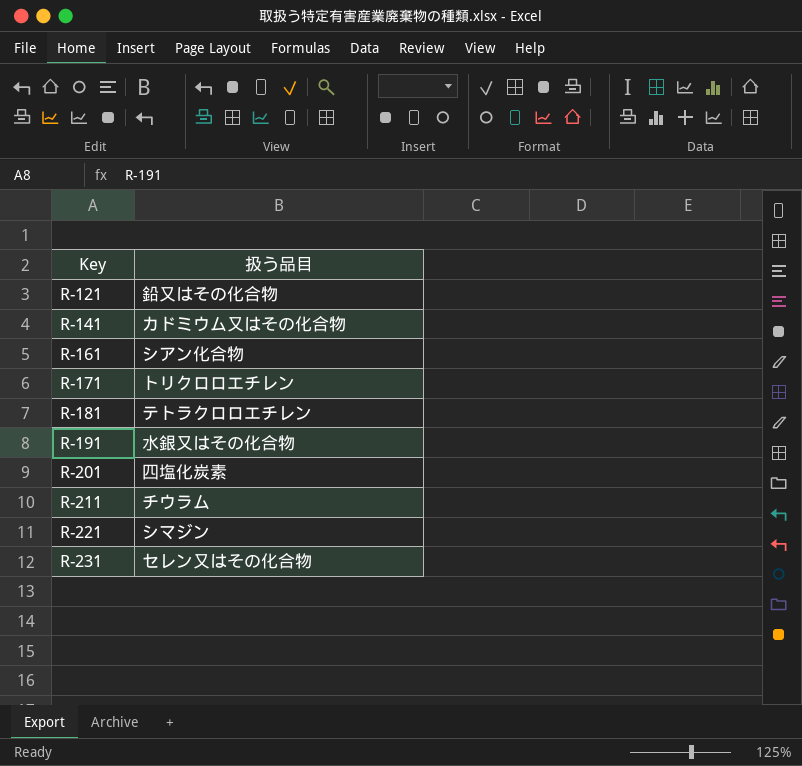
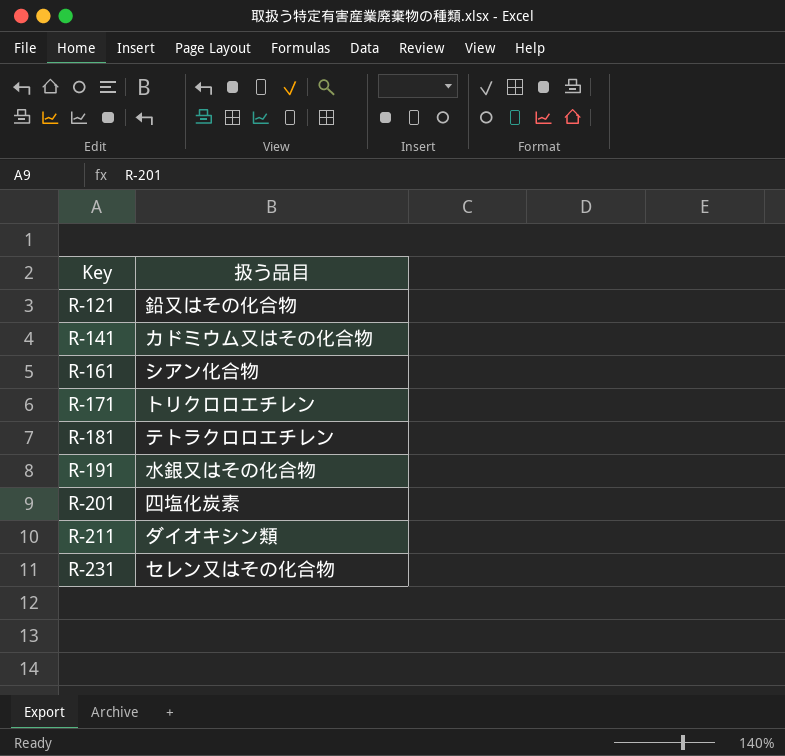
row R-221: シマジン -> none
R-211 | 扱う品目: チウラム -> ダイオキシン類

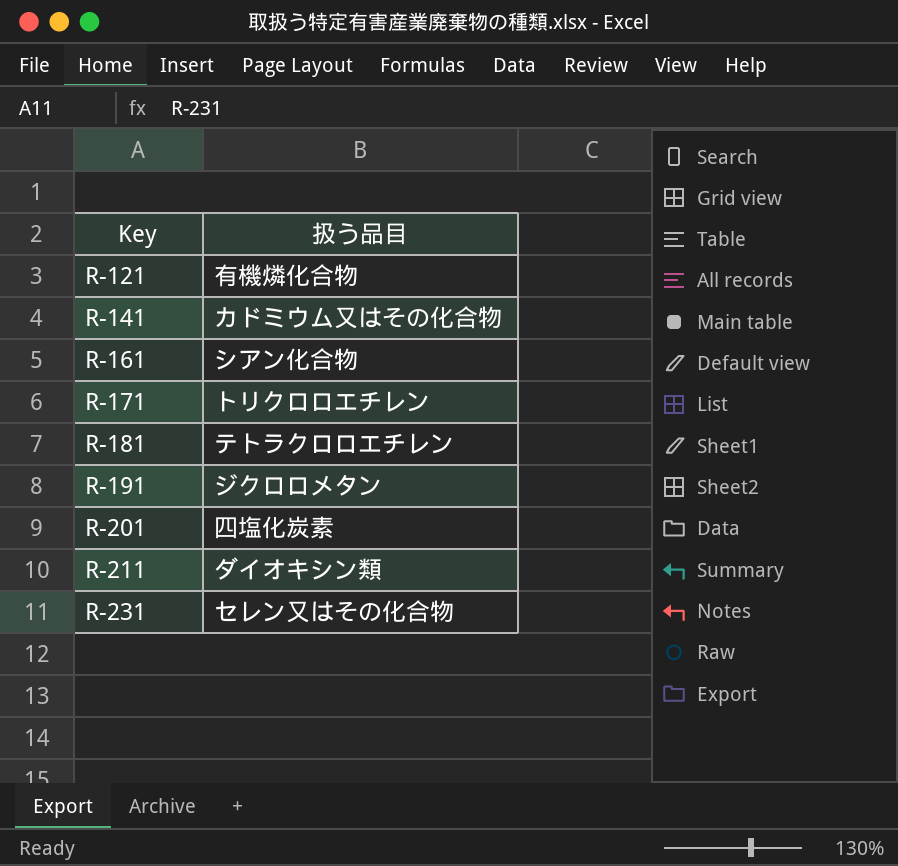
R-121 | 扱う品目: 鉛又はその化合物 -> 有機燐化合物
R-191 | 扱う品目: 水銀又はその化合物 -> ジクロロメタン

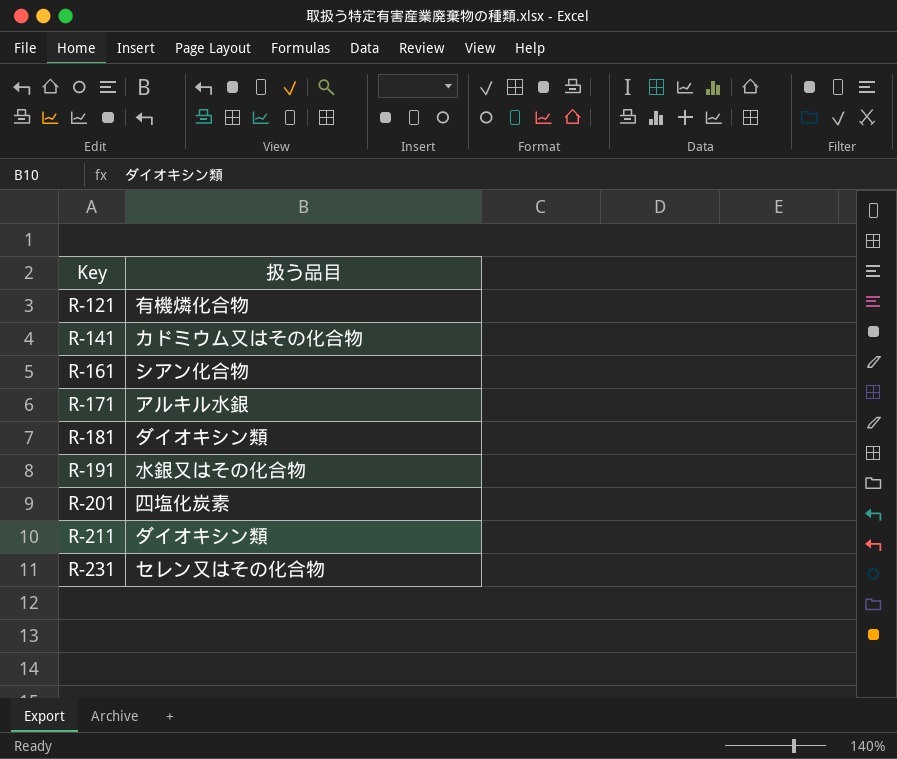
R-171 | 扱う品目: トリクロロエチレン -> アルキル水銀
R-181 | 扱う品目: テトラクロロエチレン -> ダイオキシン類
R-191 | 扱う品目: ジクロロメタン -> 水銀又はその化合物

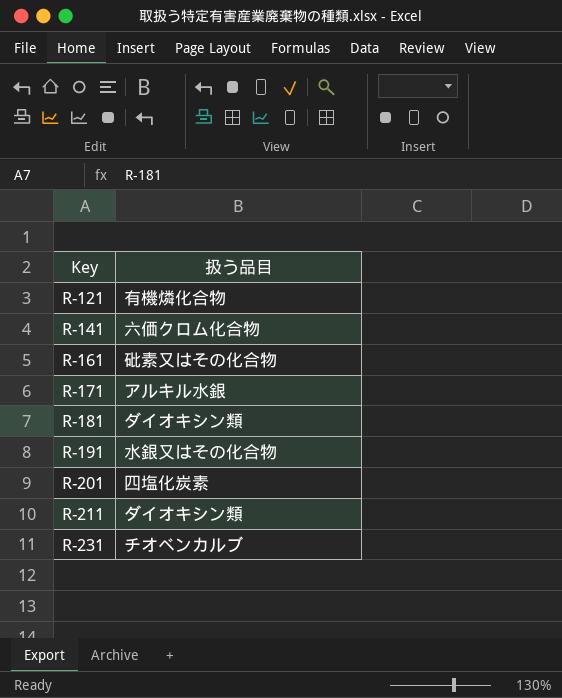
R-141 | 扱う品目: カドミウム又はその化合物 -> 六価クロム化合物
R-161 | 扱う品目: シアン化合物 -> 砒素又はその化合物
R-231 | 扱う品目: セレン又はその化合物 -> チオベンカルブ

